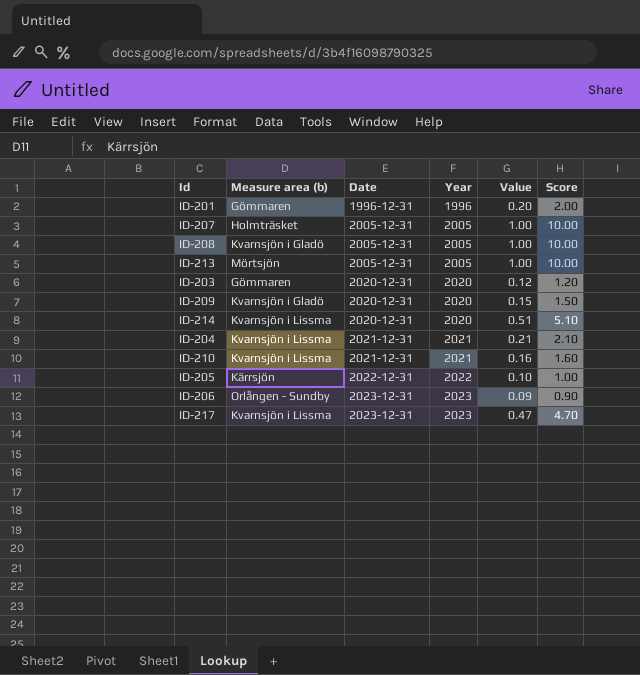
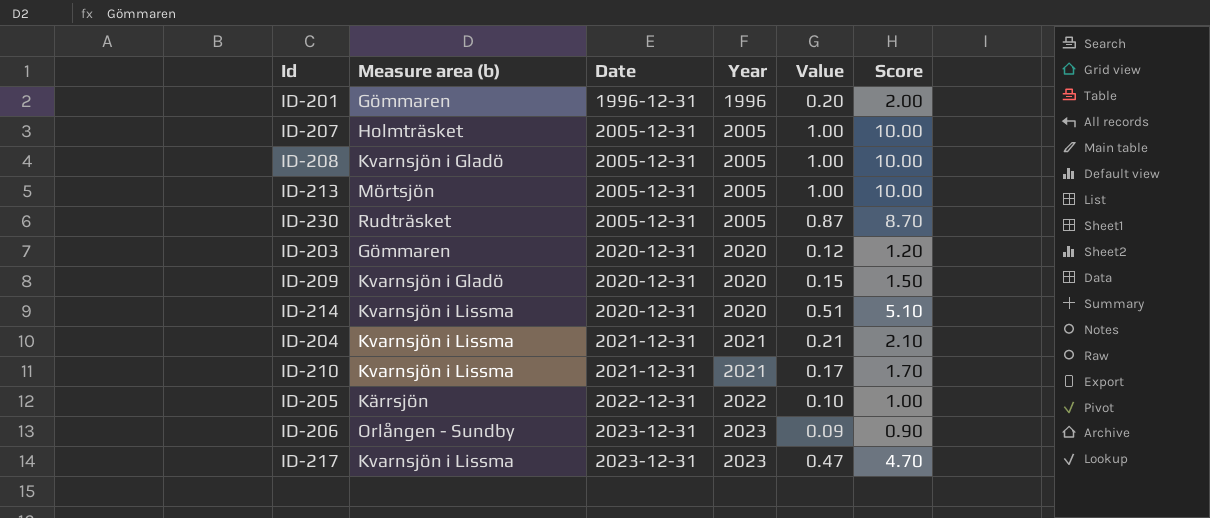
row ID-230: none -> Rudträsket | 2005-12-31 | 2005 | 0.87 | 8.70
ID-210 | Value: 0.16 -> 0.17
ID-210 | Score: 1.60 -> 1.70

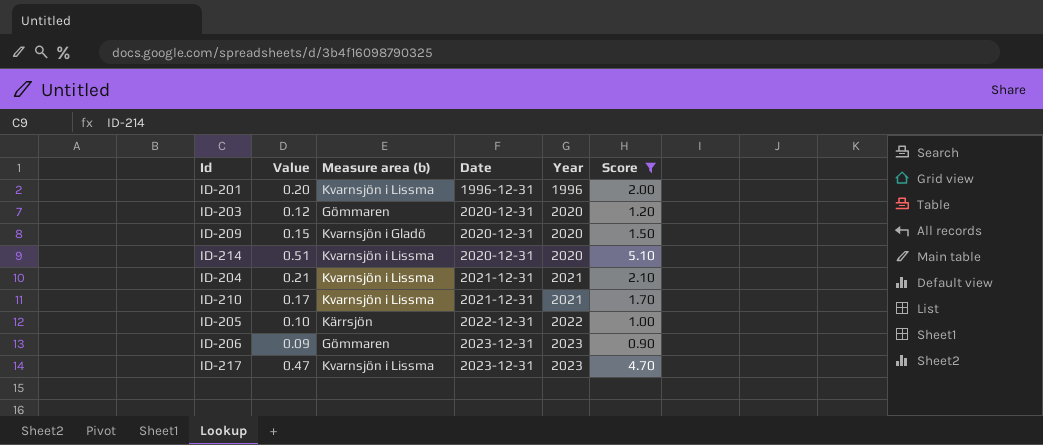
filter: none -> Score <= 5.10
column Value | position: 5 -> 2
ID-201 | Measure area (b): Gömmaren -> Kvarnsjön i Lissma
ID-206 | Measure area (b): Orlången - Sundby -> Gömmaren

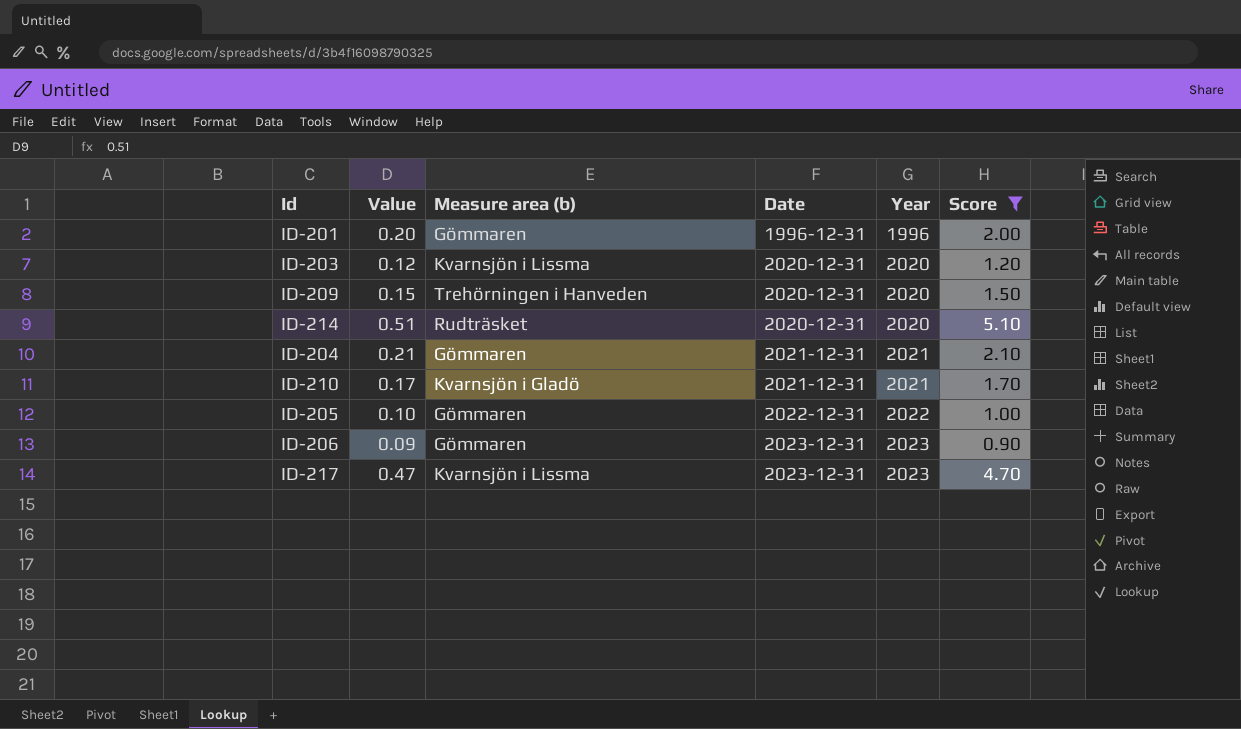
ID-201 | Measure area (b): Kvarnsjön i Lissma -> Gömmaren
ID-203 | Measure area (b): Gömmaren -> Kvarnsjön i Lissma
ID-209 | Measure area (b): Kvarnsjön i Gladö -> Trehörningen i Hanveden
ID-214 | Measure area (b): Kvarnsjön i Lissma -> Rudträsket
ID-204 | Measure area (b): Kvarnsjön i Lissma -> Gömmaren
ID-210 | Measure area (b): Kvarnsjön i Lissma -> Kvarnsjön i Gladö
ID-205 | Measure area (b): Kärrsjön -> Gömmaren

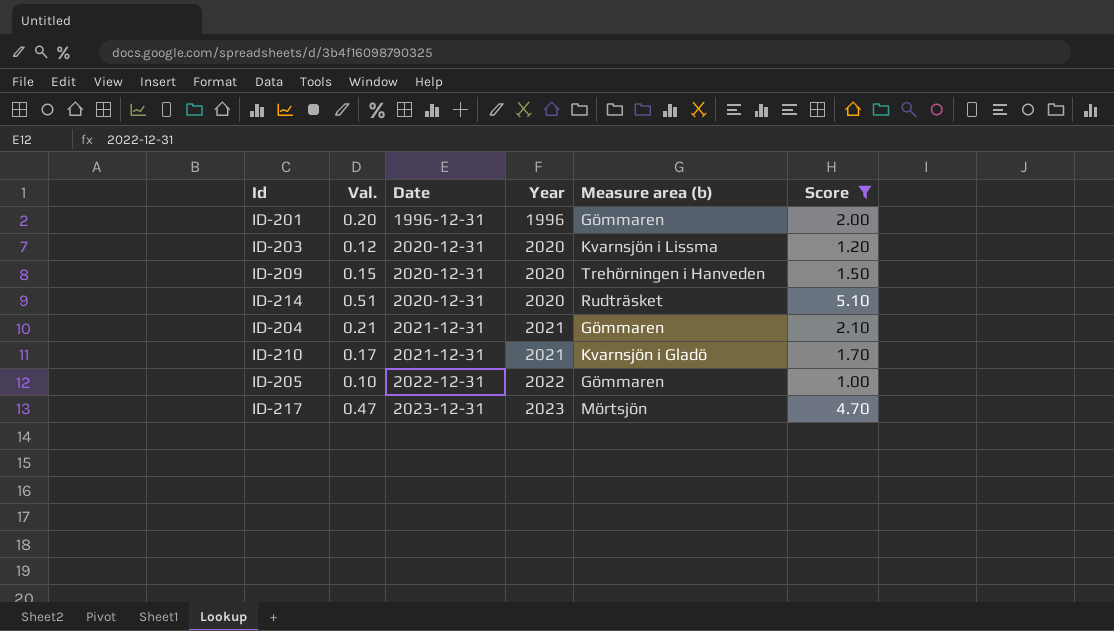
column name: Value -> Val.
column Measure area (b) | position: 3 -> 5
row ID-206: 0.09 | Gömmaren | 2023-12-31 | 2023 | 0.90 -> none
ID-217 | Measure area (b): Kvarnsjön i Lissma -> Mörtsjön

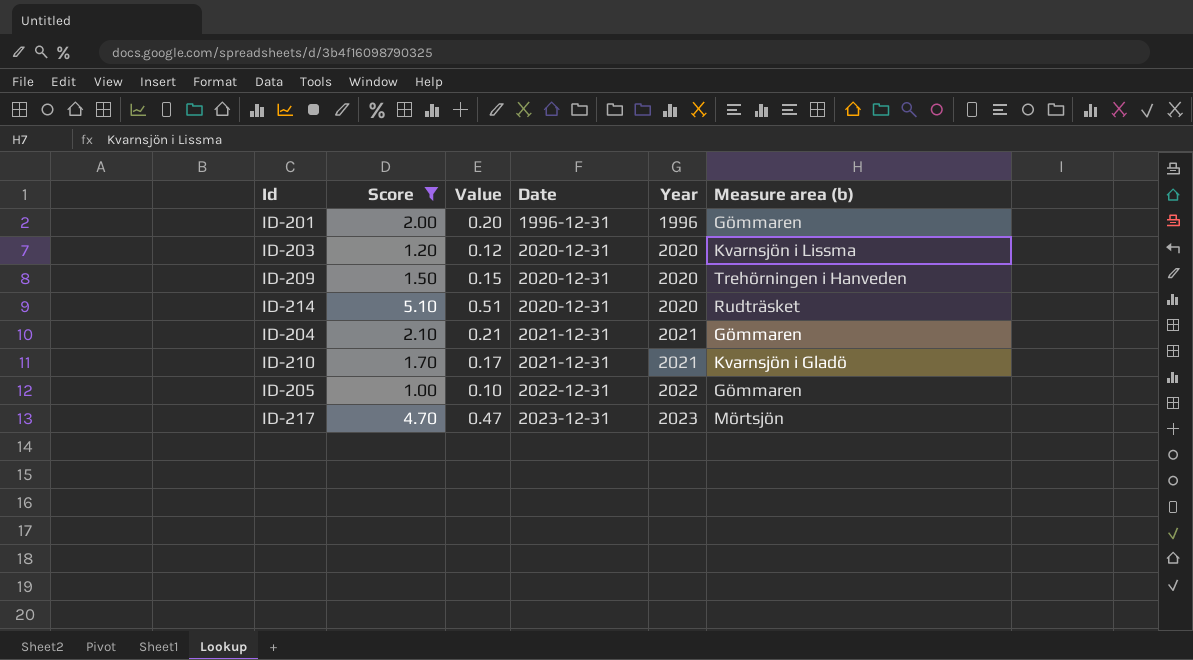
column Score | position: 6 -> 2
column name: Val. -> Value

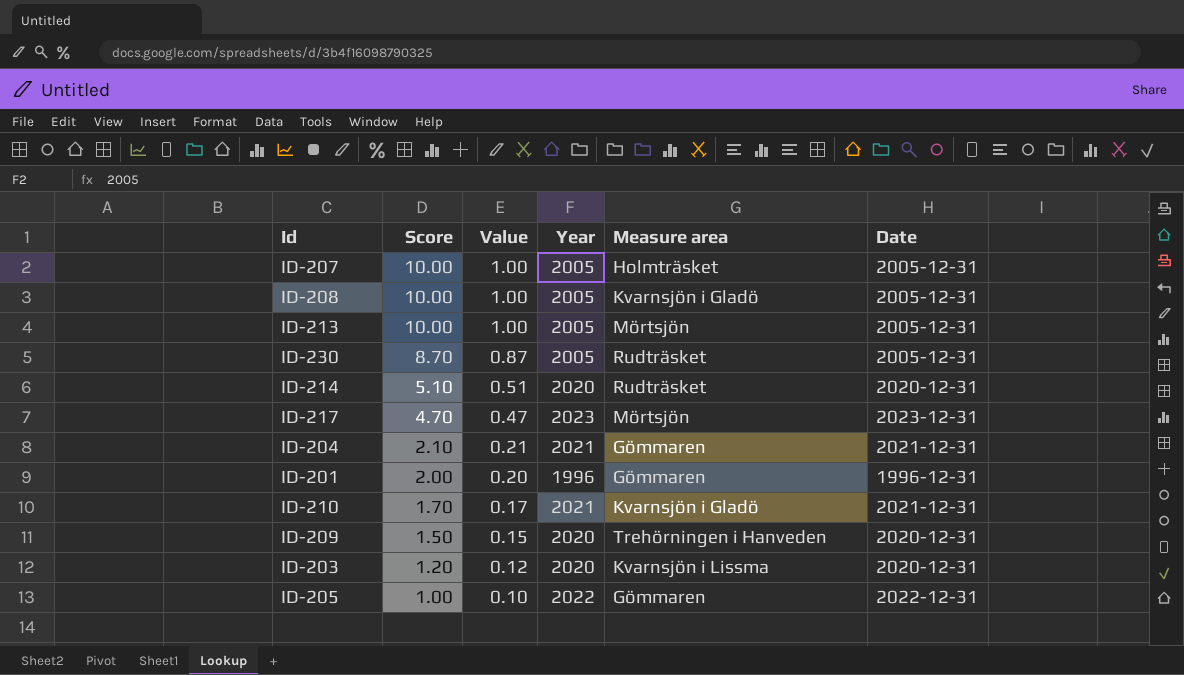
filter: Score <= 5.10 -> none
row order: Date ascending -> Score descending
column name: Measure area (b) -> Measure area
column Date | position: 4 -> 6

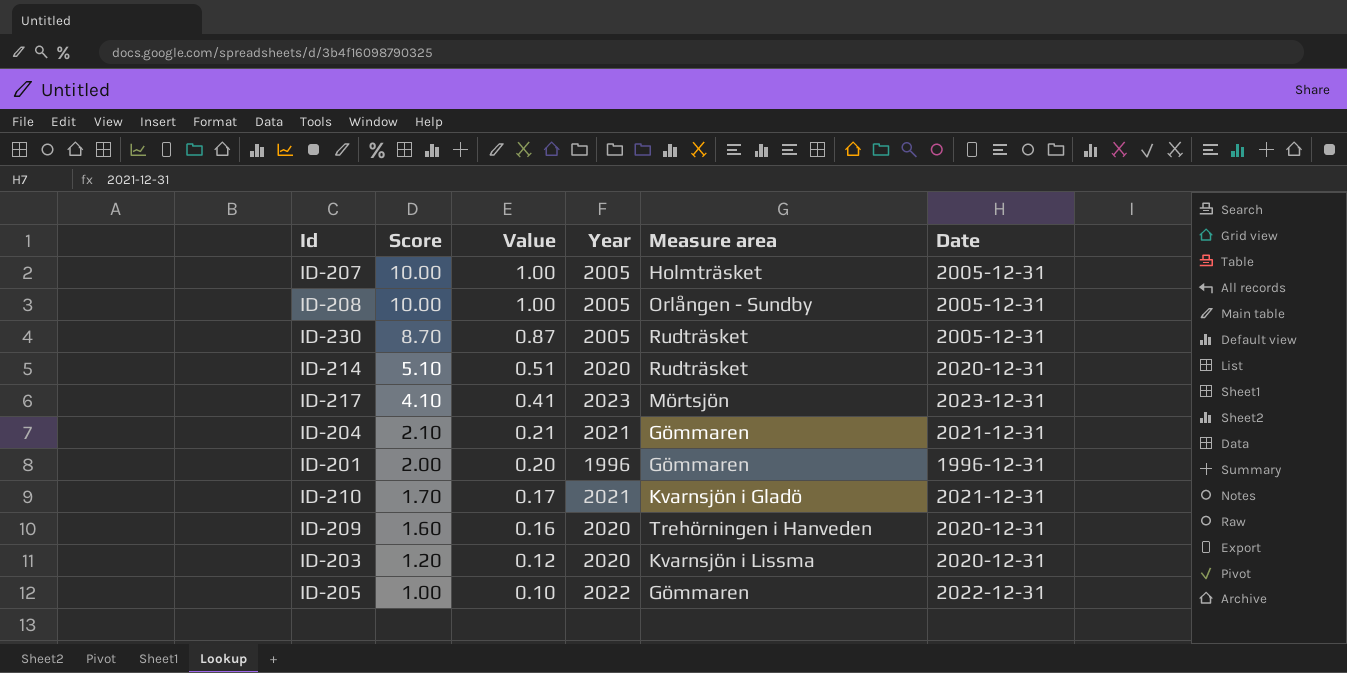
row ID-213: 10.00 | 1.00 | 2005 | Mörtsjön | 2005-12-31 -> none
ID-208 | Measure area: Kvarnsjön i Gladö -> Orlången - Sundby
ID-217 | Score: 4.70 -> 4.10
ID-217 | Value: 0.47 -> 0.41
ID-209 | Score: 1.50 -> 1.60
ID-209 | Value: 0.15 -> 0.16

